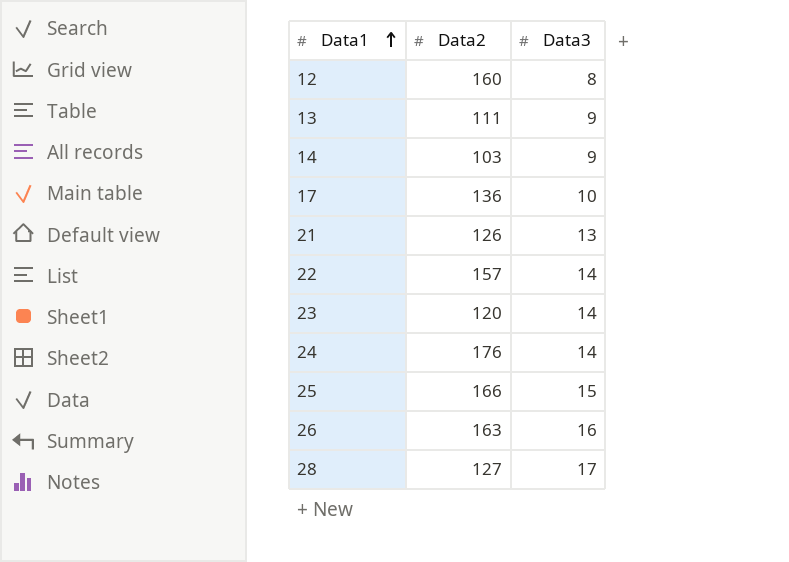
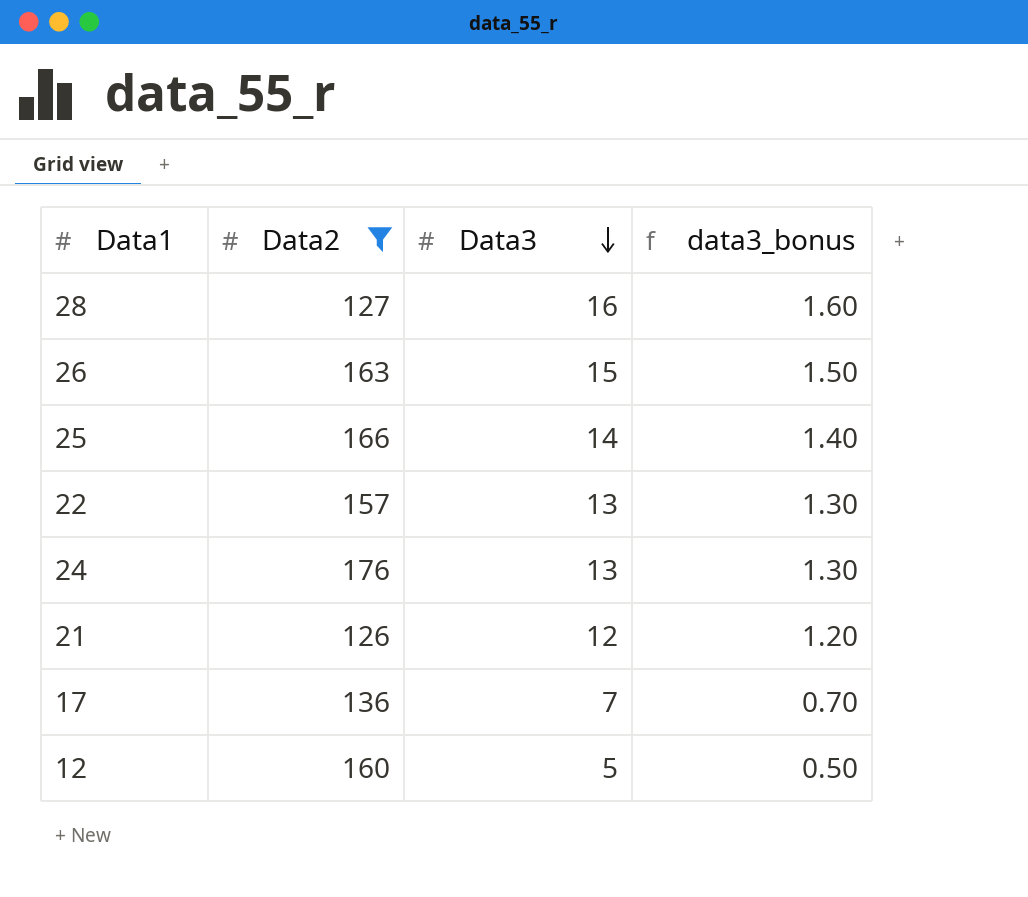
filter: none -> Data2 >= 126
row order: Data1 ascending -> Data3 descending
column data3_bonus | formula: none -> [Data3] * 0.1
28 | Data3: 17 -> 16
26 | Data3: 16 -> 15
25 | Data3: 15 -> 14
22 | Data3: 14 -> 13
24 | Data3: 14 -> 13
21 | Data3: 13 -> 12
17 | Data3: 10 -> 7
12 | Data3: 8 -> 5

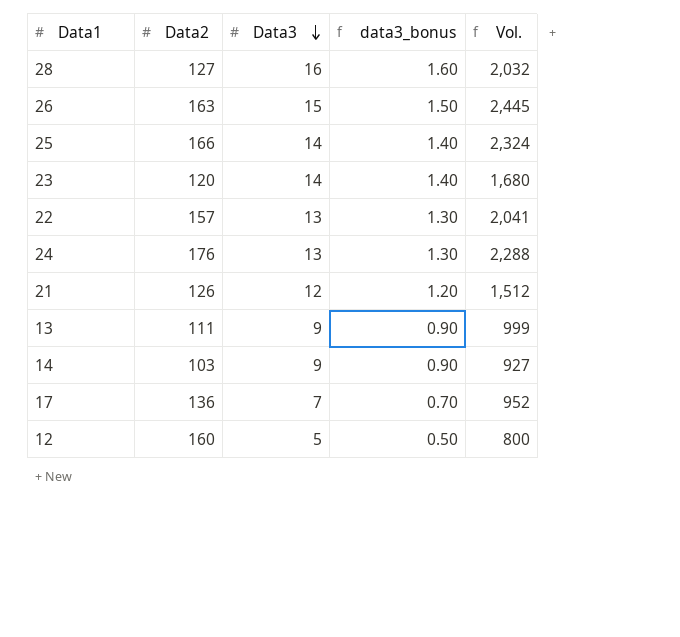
filter: Data2 >= 126 -> none
column Vol. | formula: none -> [Data2] * [Data3]

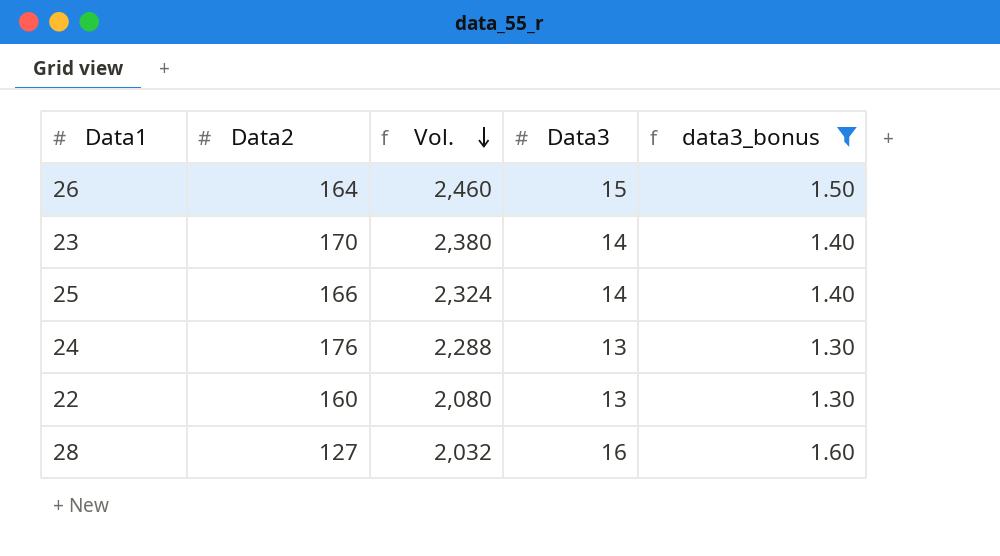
filter: none -> data3_bonus >= 1.30
row order: Data3 descending -> Vol. descending
column Vol. | position: 5 -> 3
26 | Data2: 163 -> 164
26 | Vol.: 2,445 -> 2,460
23 | Data2: 120 -> 170
23 | Vol.: 1,680 -> 2,380
22 | Data2: 157 -> 160
22 | Vol.: 2,041 -> 2,080

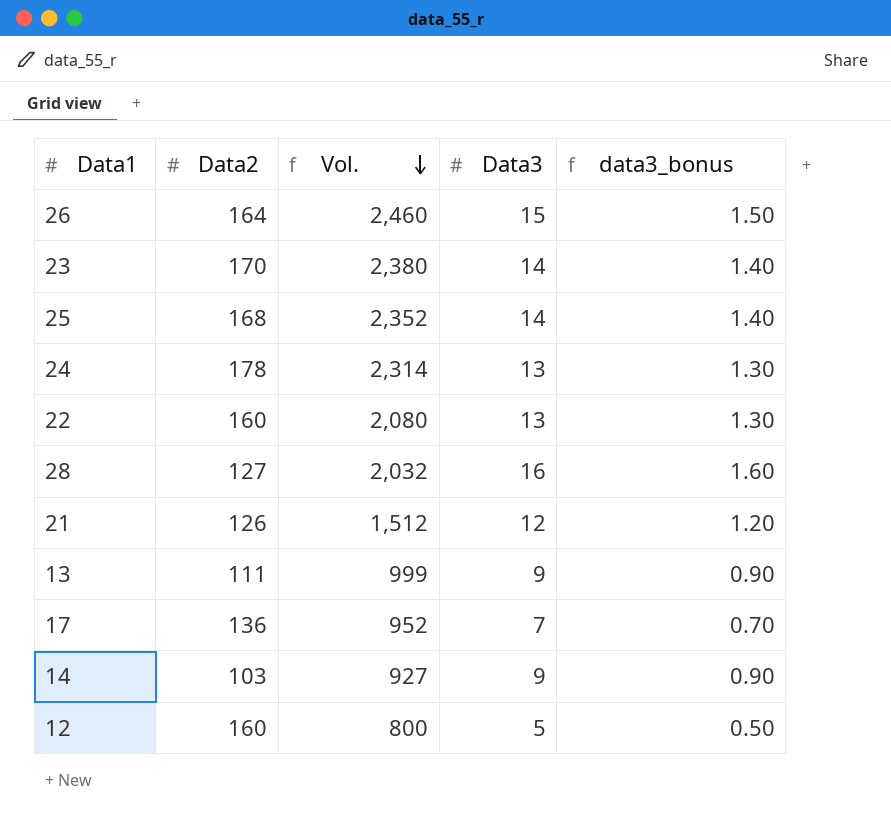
filter: data3_bonus >= 1.30 -> none
25 | Data2: 166 -> 168
25 | Vol.: 2,324 -> 2,352
24 | Data2: 176 -> 178
24 | Vol.: 2,288 -> 2,314

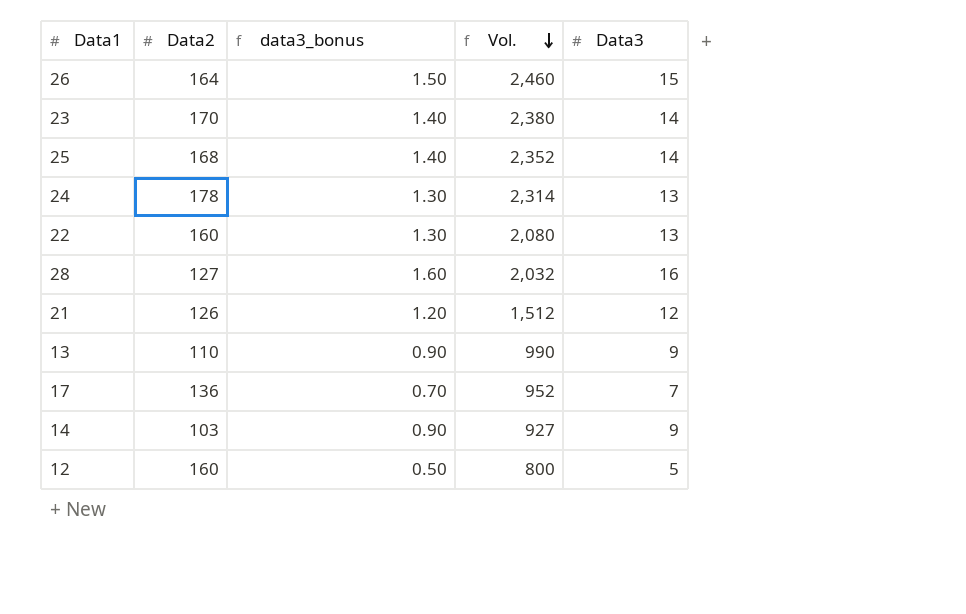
column data3_bonus | position: 5 -> 3
13 | Data2: 111 -> 110
13 | Vol.: 999 -> 990

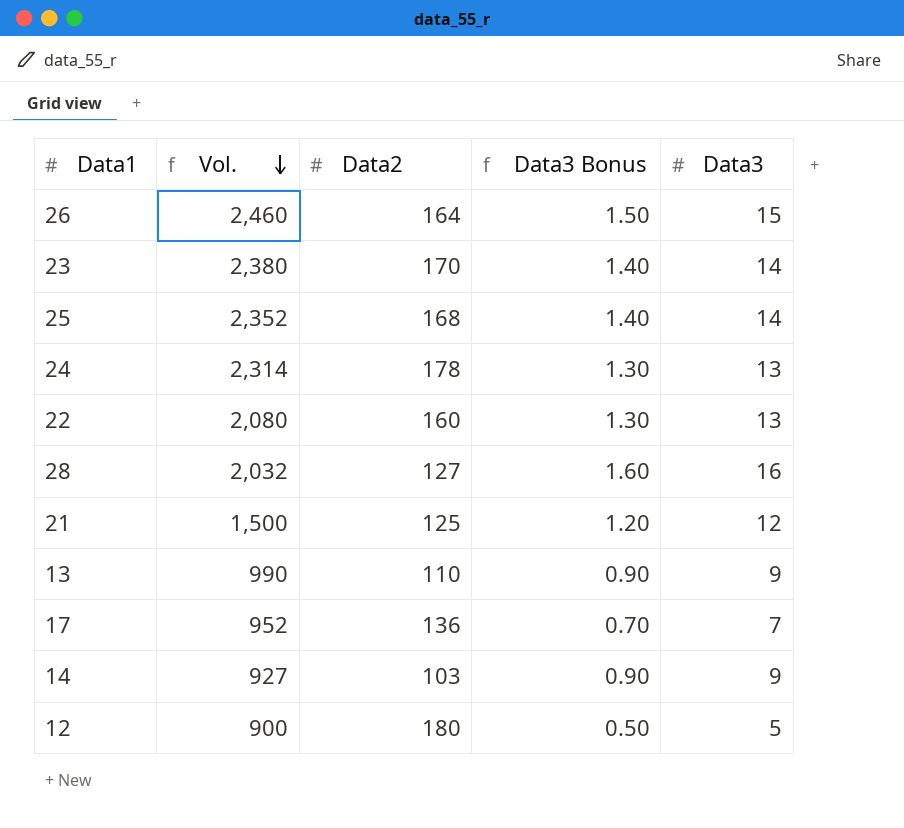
column Vol. | position: 4 -> 2
column name: data3_bonus -> Data3 Bonus
21 | Vol.: 1,512 -> 1,500
21 | Data2: 126 -> 125
12 | Vol.: 800 -> 900
12 | Data2: 160 -> 180

